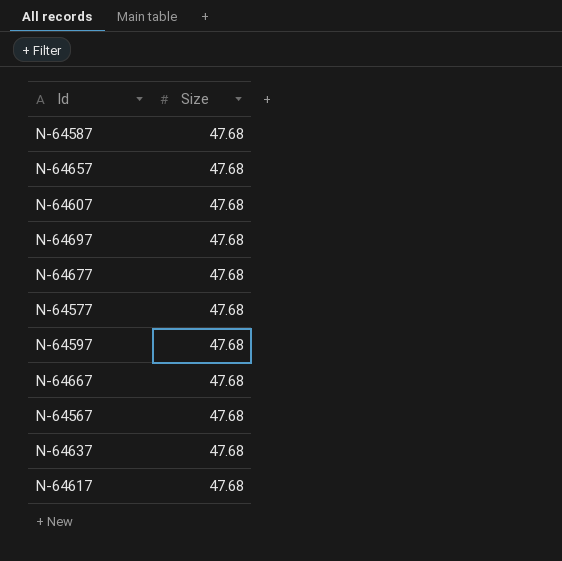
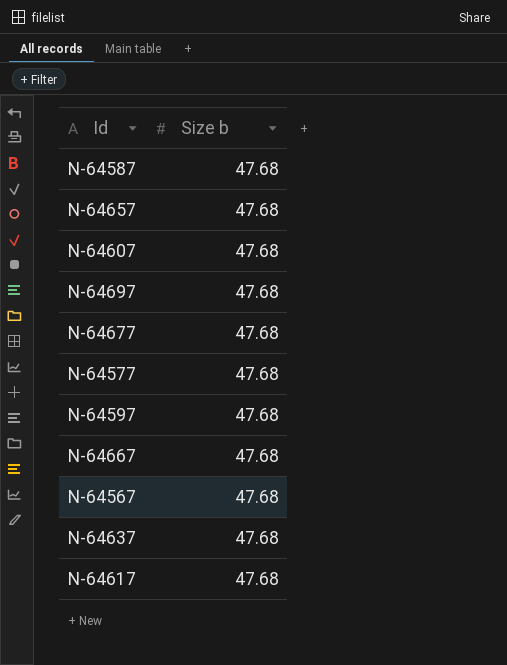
column name: Size -> Size b

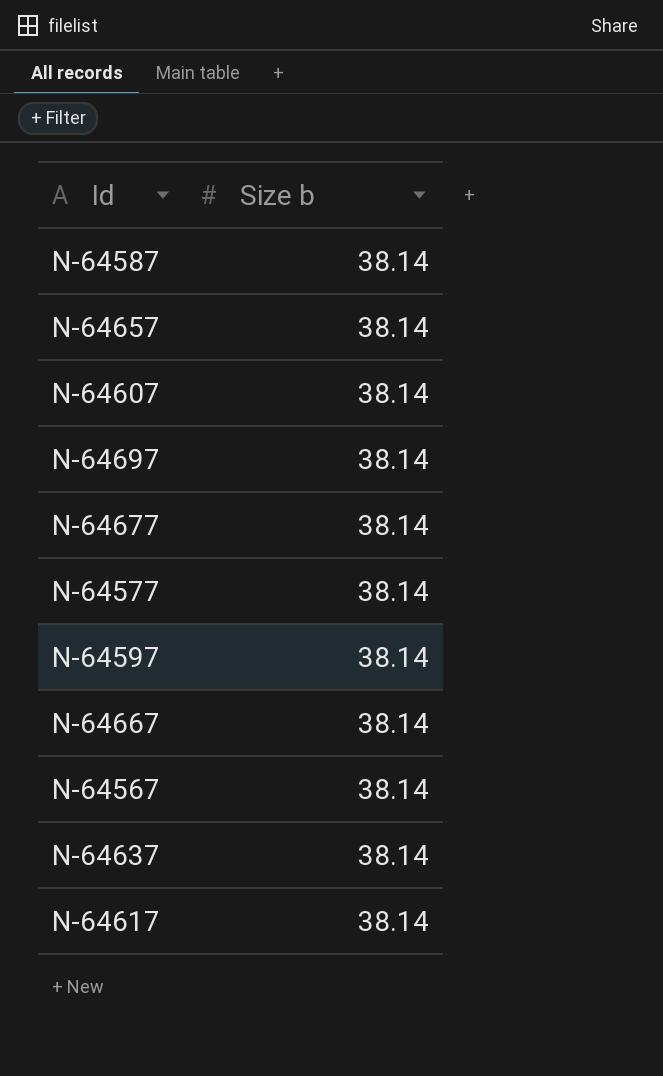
N-64587 | Size b: 47.68 -> 38.14
N-64657 | Size b: 47.68 -> 38.14
N-64607 | Size b: 47.68 -> 38.14
N-64697 | Size b: 47.68 -> 38.14
N-64677 | Size b: 47.68 -> 38.14
N-64577 | Size b: 47.68 -> 38.14
N-64597 | Size b: 47.68 -> 38.14
N-64667 | Size b: 47.68 -> 38.14
N-64567 | Size b: 47.68 -> 38.14
N-64637 | Size b: 47.68 -> 38.14
N-64617 | Size b: 47.68 -> 38.14

